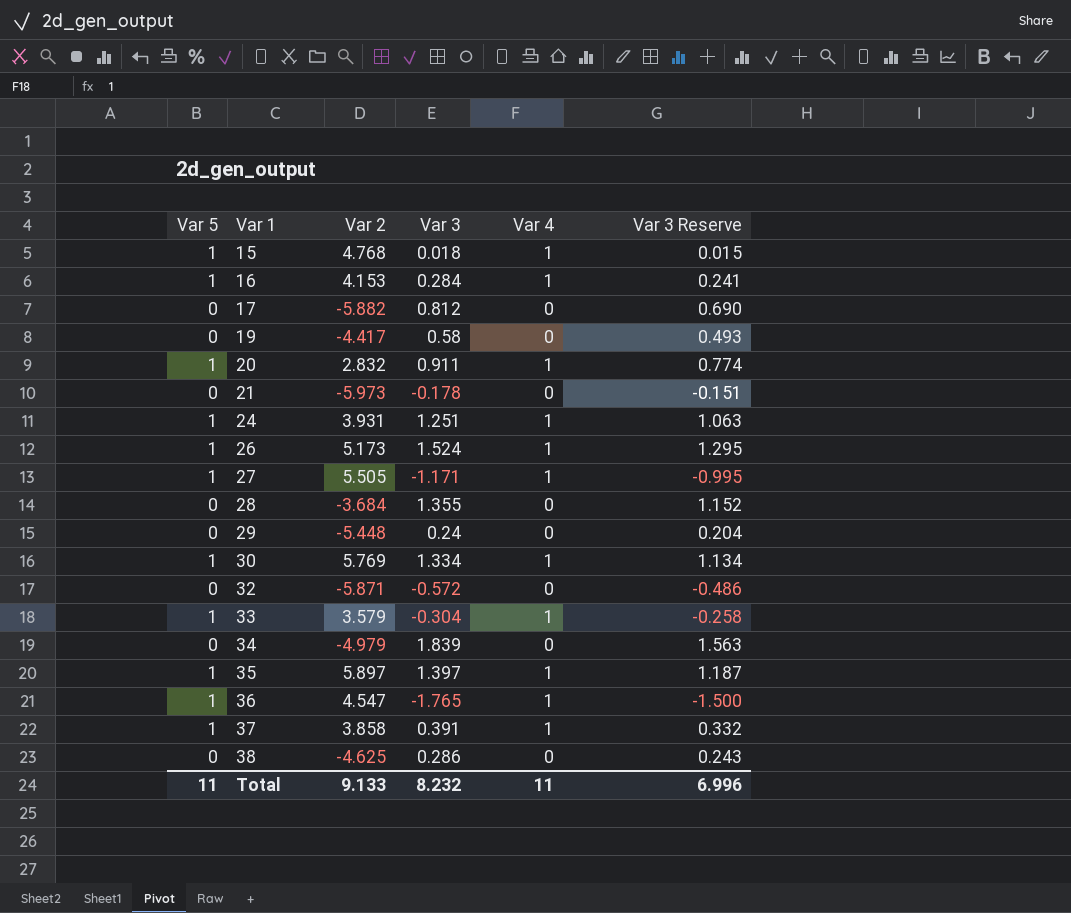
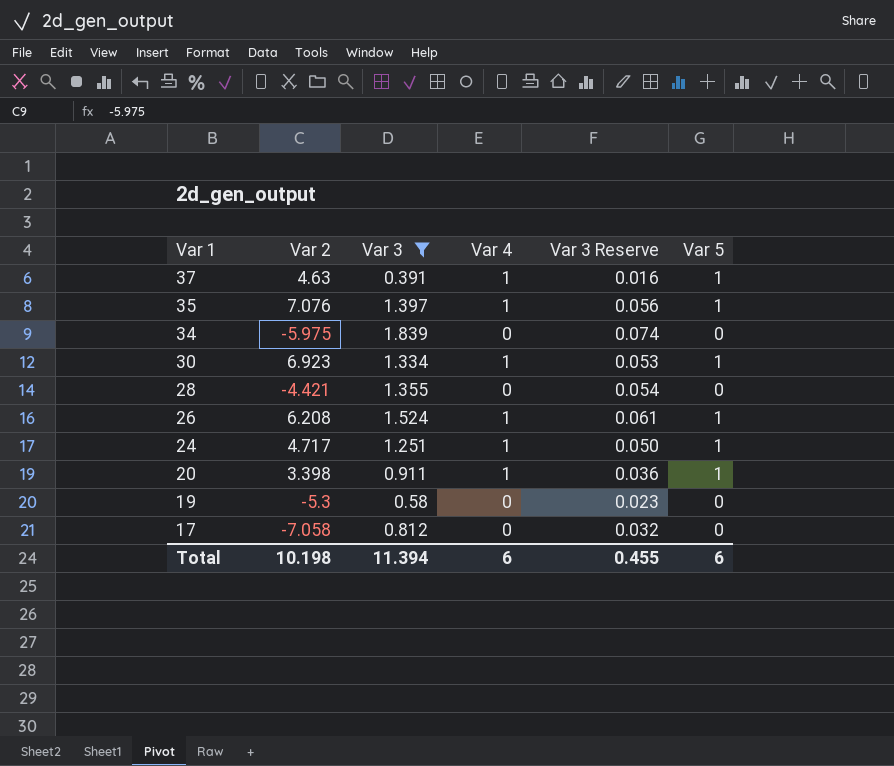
filter: none -> Var 3 >= 0.391
row order: Var 1 ascending -> Var 1 descending
column Var 3 Reserve | formula: [Var 3] * 0.85 -> [Var 3] * 0.04
column Var 5 | position: 1 -> 6
37 | Var 2: 3.858 -> 4.63
35 | Var 2: 5.897 -> 7.076
34 | Var 2: -4.979 -> -5.975
30 | Var 2: 5.769 -> 6.923
28 | Var 2: -3.684 -> -4.421
26 | Var 2: 5.173 -> 6.208
24 | Var 2: 3.931 -> 4.717
20 | Var 2: 2.832 -> 3.398
19 | Var 2: -4.417 -> -5.3
17 | Var 2: -5.882 -> -7.058
Total | Var 2: 9.133 -> 10.198
Total | Var 3: 8.232 -> 11.394
Total | Var 4: 11 -> 6
Total | Var 3 Reserve: 6.996 -> 0.455
Total | Var 5: 11 -> 6

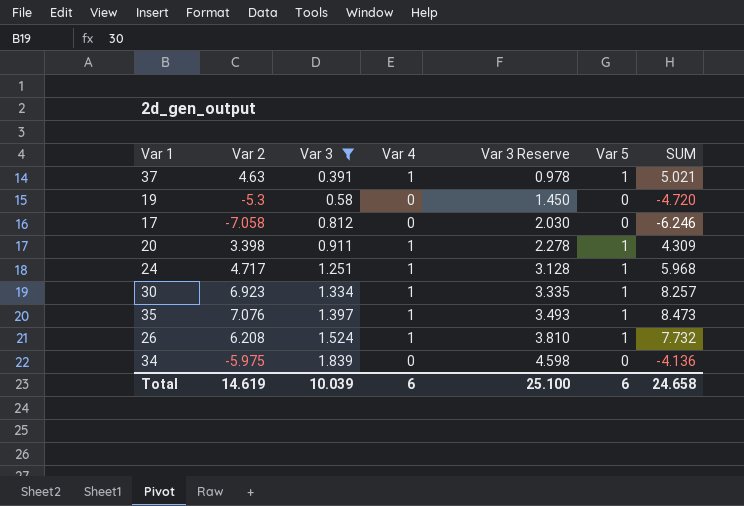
row order: Var 1 descending -> Var 3 ascending
column Var 3 Reserve | formula: [Var 3] * 0.04 -> [Var 3] * 2.5
column SUM | formula: none -> [Var 2] + [Var 3]
row 28: -4.421 | 1.355 | 0 | 0.054 | 0 -> none
Total | Var 2: 10.198 -> 14.619
Total | Var 3: 11.394 -> 10.039
Total | Var 3 Reserve: 0.455 -> 25.100

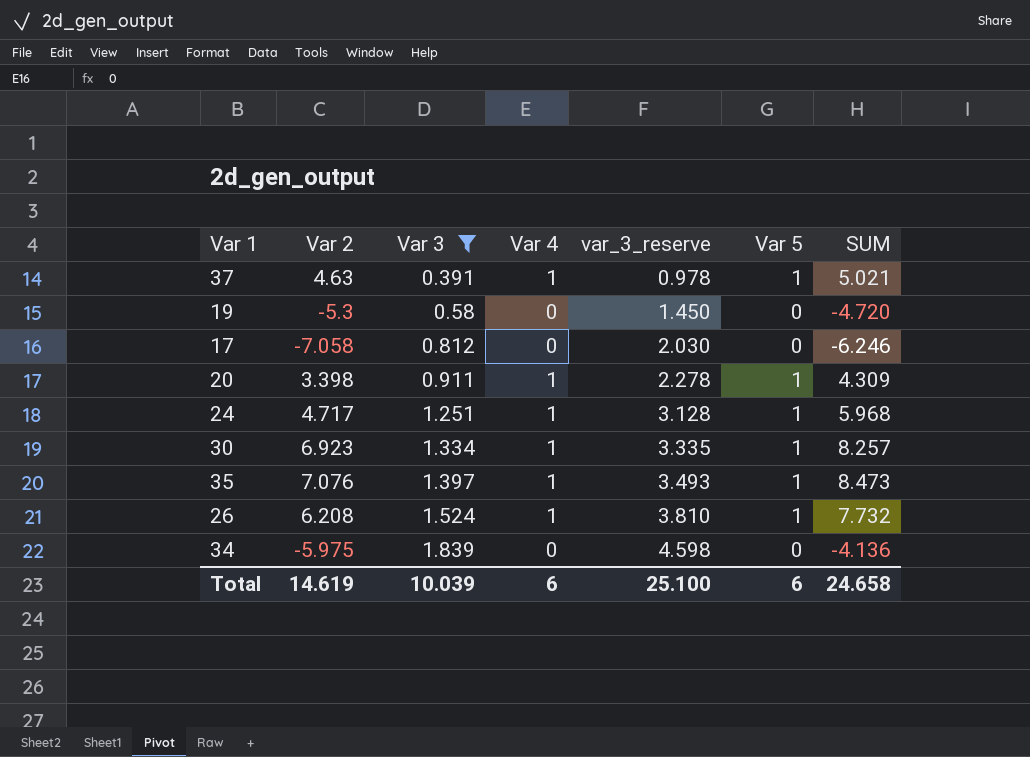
column name: Var 3 Reserve -> var_3_reserve

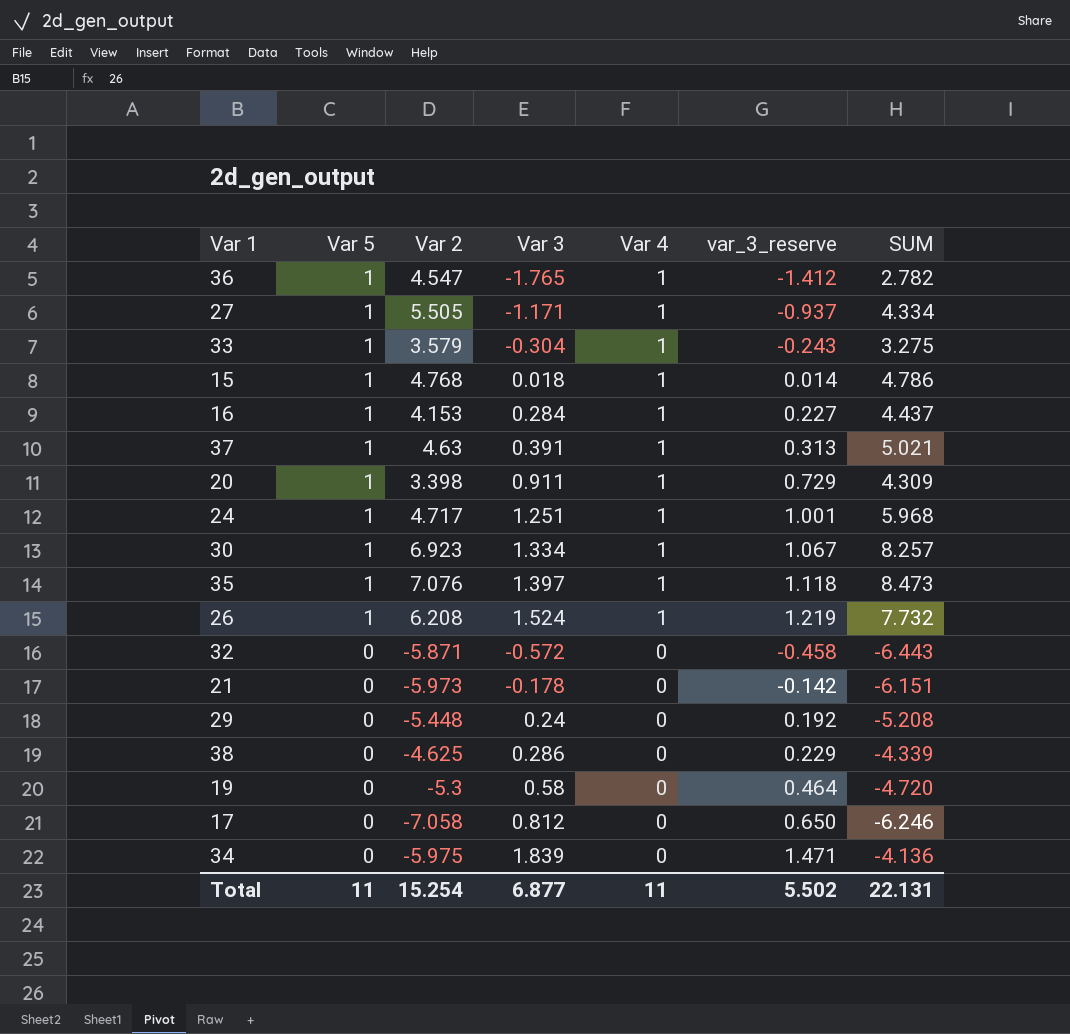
filter: Var 3 >= 0.391 -> none
row order: Var 3 ascending -> Var 5 descending
column Var 5 | position: 6 -> 2
column var_3_reserve | formula: [Var 3] * 2.5 -> [Var 3] * 0.8
Total | Var 5: 6 -> 11
Total | Var 2: 14.619 -> 15.254
Total | Var 3: 10.039 -> 6.877
Total | Var 4: 6 -> 11
Total | var_3_reserve: 25.100 -> 5.502
Total | SUM: 24.658 -> 22.131

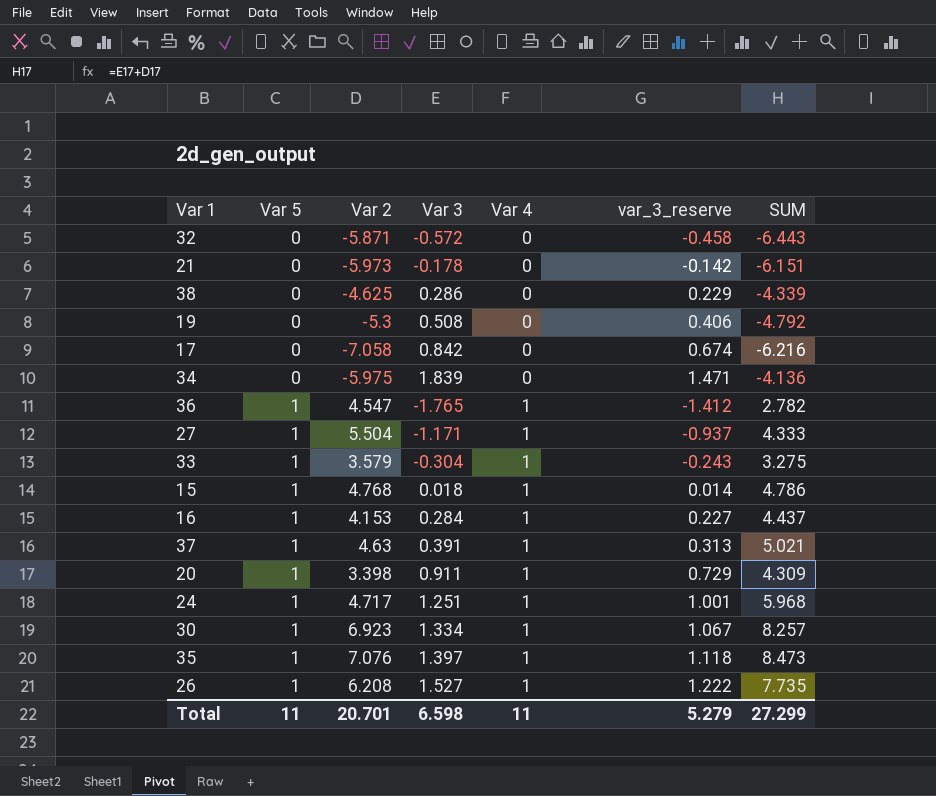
row order: Var 5 descending -> Var 5 ascending
row 29: 0 | -5.448 | 0.24 | 0 | 0.192 | -5.208 -> none
19 | Var 3: 0.58 -> 0.508
19 | var_3_reserve: 0.464 -> 0.406
19 | SUM: -4.720 -> -4.792
17 | Var 3: 0.812 -> 0.842
17 | var_3_reserve: 0.650 -> 0.674
17 | SUM: -6.246 -> -6.216
27 | Var 2: 5.505 -> 5.504
27 | SUM: 4.334 -> 4.333
26 | Var 3: 1.524 -> 1.527
26 | var_3_reserve: 1.219 -> 1.222
26 | SUM: 7.732 -> 7.735
Total | Var 2: 15.254 -> 20.701
Total | Var 3: 6.877 -> 6.598
Total | var_3_reserve: 5.502 -> 5.279
Total | SUM: 22.131 -> 27.299

